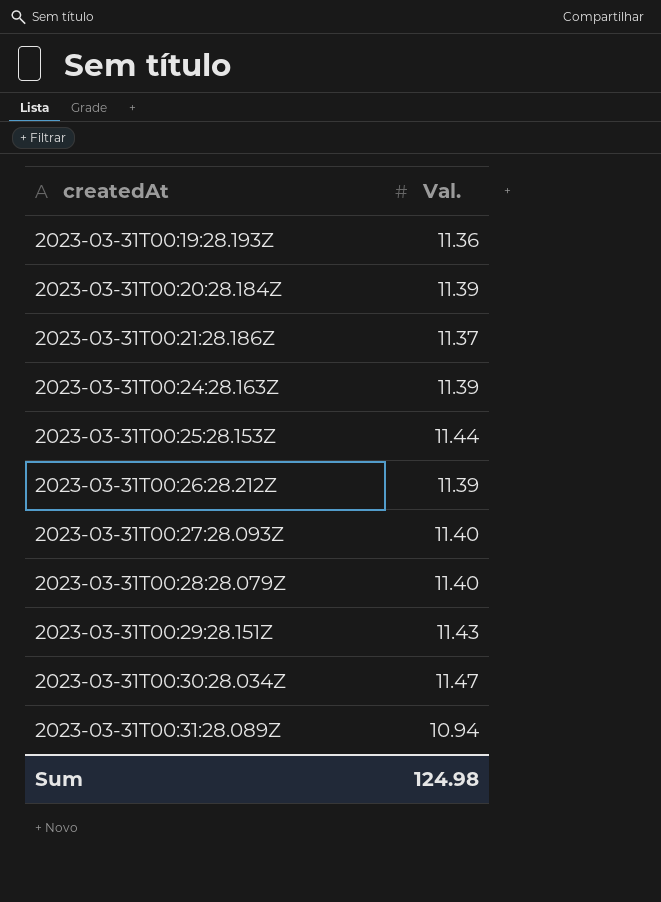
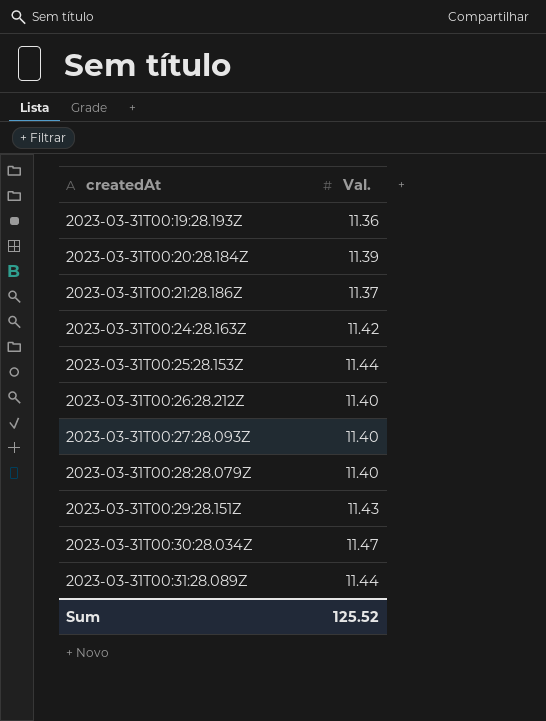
2023-03-31T00:24:28.163Z | Val.: 11.39 -> 11.42
2023-03-31T00:26:28.212Z | Val.: 11.39 -> 11.40
2023-03-31T00:31:28.089Z | Val.: 10.94 -> 11.44
Sum | Val.: 124.98 -> 125.52

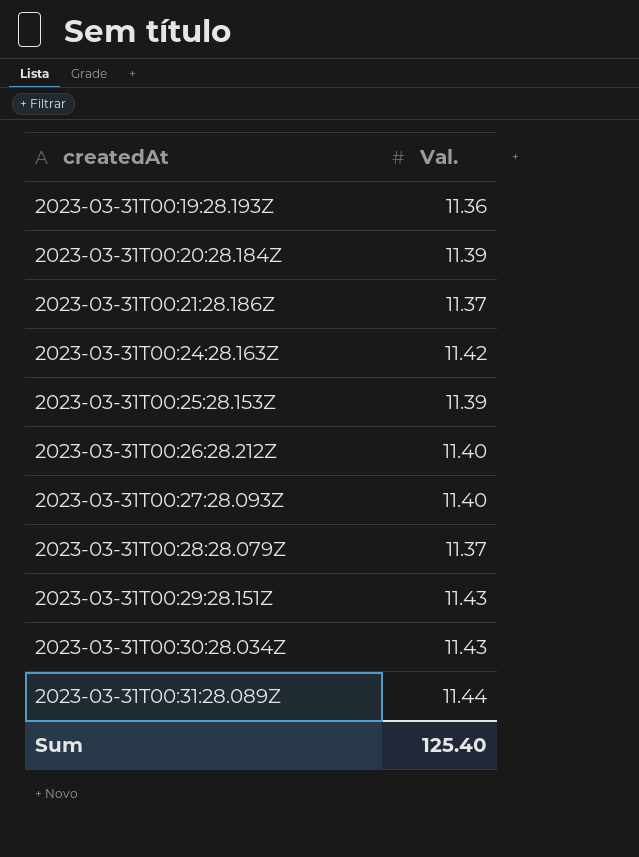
2023-03-31T00:25:28.153Z | Val.: 11.44 -> 11.39
2023-03-31T00:28:28.079Z | Val.: 11.40 -> 11.37
2023-03-31T00:30:28.034Z | Val.: 11.47 -> 11.43
Sum | Val.: 125.52 -> 125.40

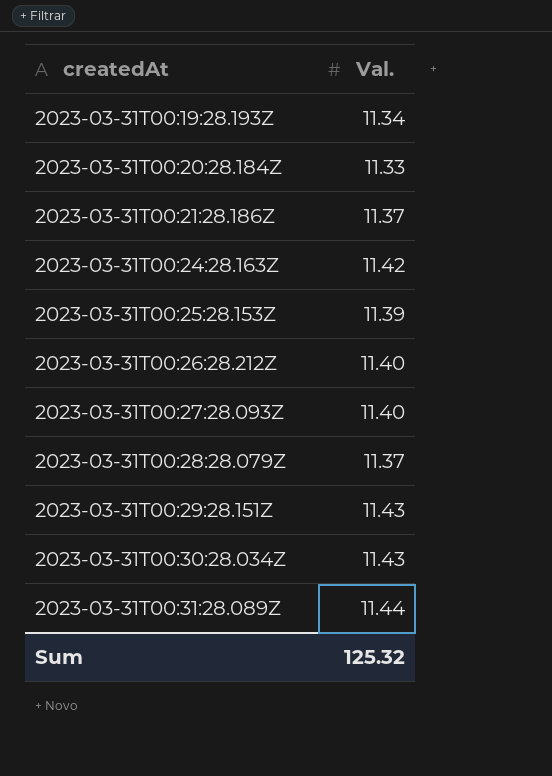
2023-03-31T00:19:28.193Z | Val.: 11.36 -> 11.34
2023-03-31T00:20:28.184Z | Val.: 11.39 -> 11.33
Sum | Val.: 125.40 -> 125.32

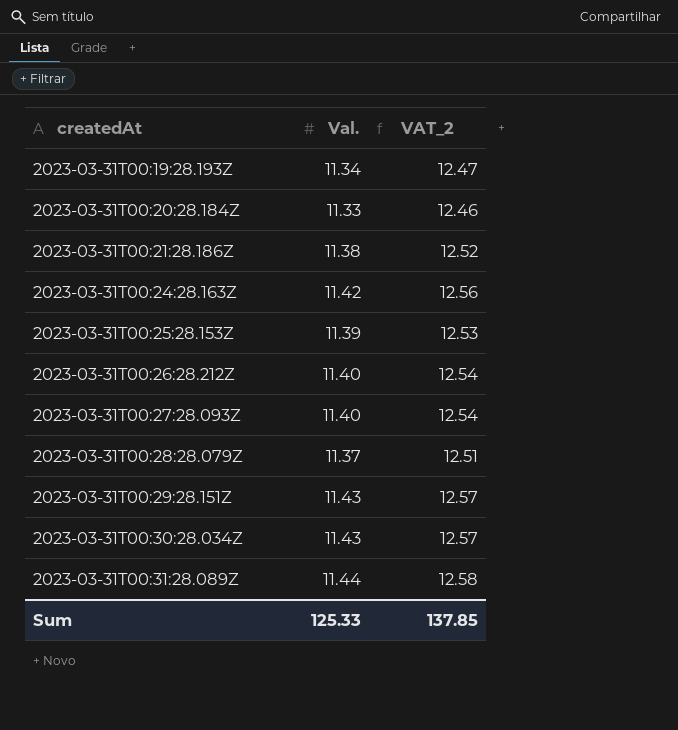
column VAT_2 | formula: none -> [Val.] * 1.1
2023-03-31T00:21:28.186Z | Val.: 11.37 -> 11.38
Sum | Val.: 125.32 -> 125.33

